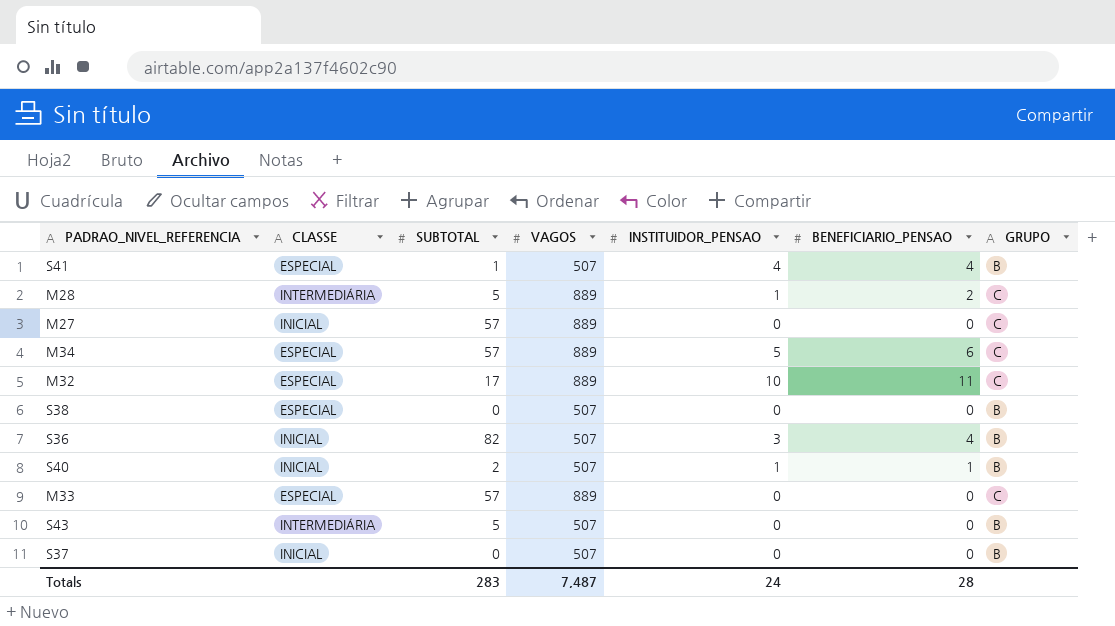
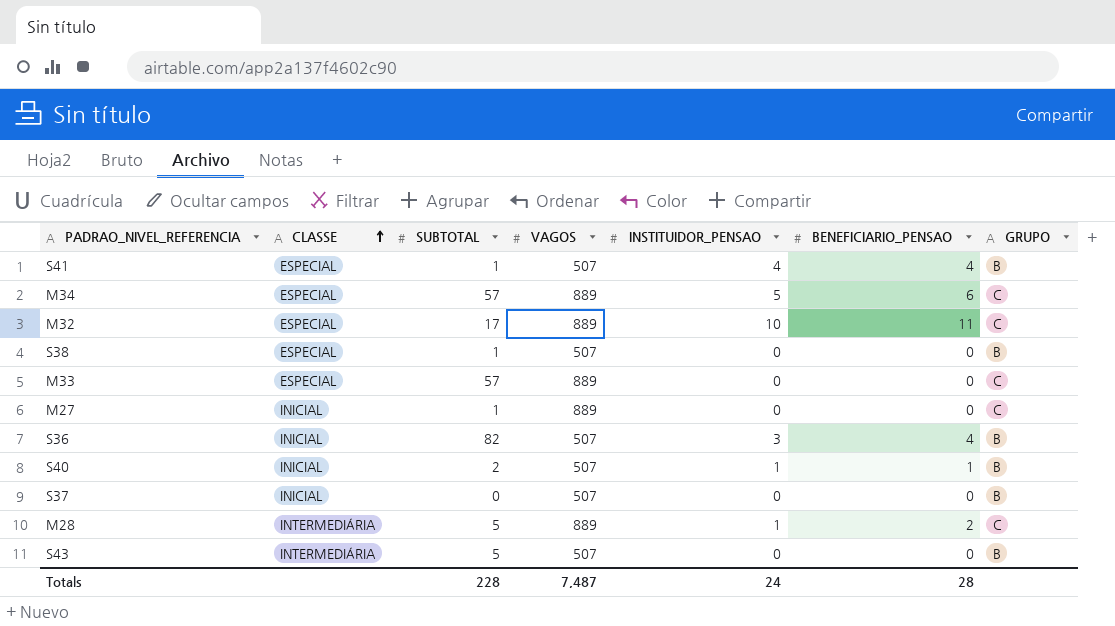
row order: none -> CLASSE ascending
S38 | SUBTOTAL: 0 -> 1
M27 | SUBTOTAL: 57 -> 1
Totals | SUBTOTAL: 283 -> 228

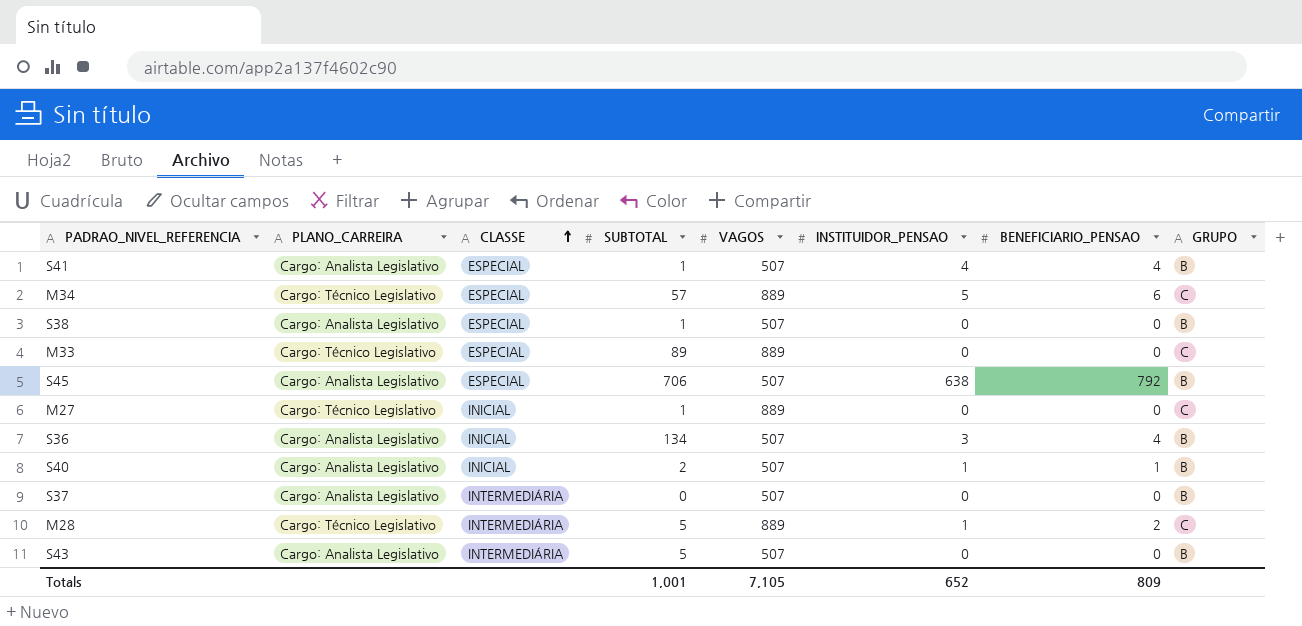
column PLANO_CARREIRA | position: none -> 2
row M32: ESPECIAL | 17 | 889 | 10 | 11 | C -> none
M33 | SUBTOTAL: 57 -> 89
row S45: none -> Cargo: Analista Legislativo | ESPECIAL | 706 | 507 | 638 | 792 | B
S36 | SUBTOTAL: 82 -> 134
S37 | CLASSE: INICIAL -> INTERMEDIÁRIA
Totals | SUBTOTAL: 228 -> 1,001
Totals | VAGOS: 7,487 -> 7,105
Totals | INSTITUIDOR_PENSAO: 24 -> 652
Totals | BENEFICIARIO_PENSAO: 28 -> 809

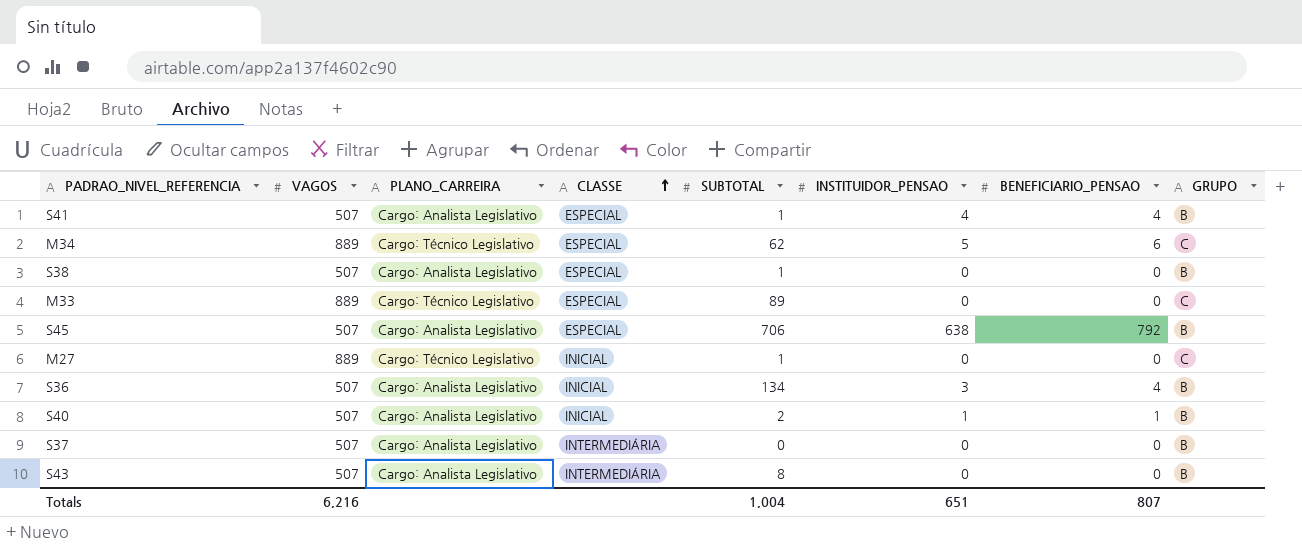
column VAGOS | position: 5 -> 2
row M28: Cargo: Técnico Legislativo | INTERMEDIÁRIA | 5 | 889 | 1 | 2 | C -> none
M34 | SUBTOTAL: 57 -> 62
S43 | SUBTOTAL: 5 -> 8
Totals | VAGOS: 7,105 -> 6,216
Totals | SUBTOTAL: 1,001 -> 1,004
Totals | INSTITUIDOR_PENSAO: 652 -> 651
Totals | BENEFICIARIO_PENSAO: 809 -> 807

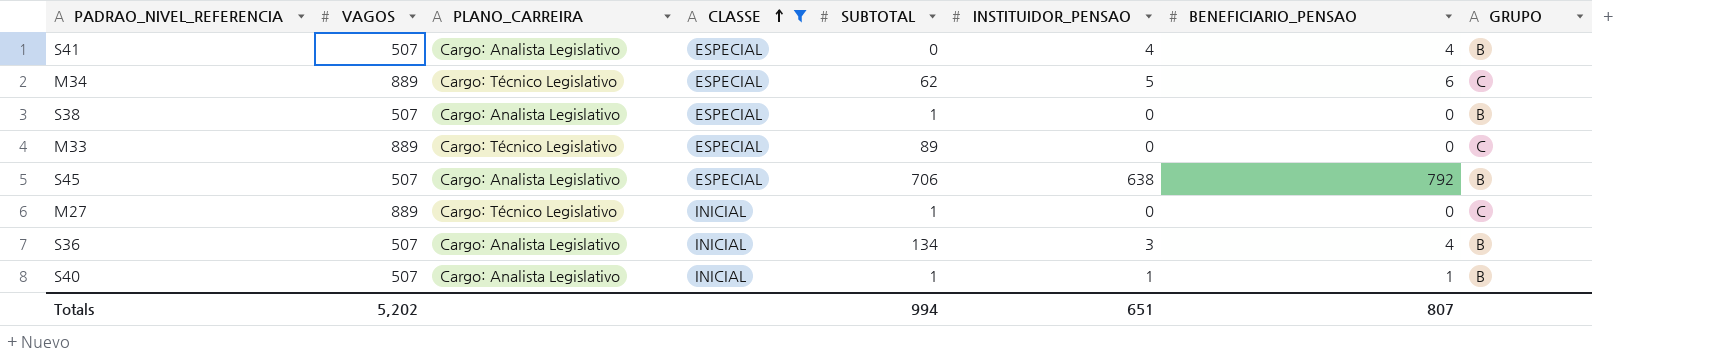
filter: none -> CLASSE != INTERMEDIÁRIA
S41 | SUBTOTAL: 1 -> 0
S40 | SUBTOTAL: 2 -> 1
Totals | VAGOS: 6,216 -> 5,202
Totals | SUBTOTAL: 1,004 -> 994

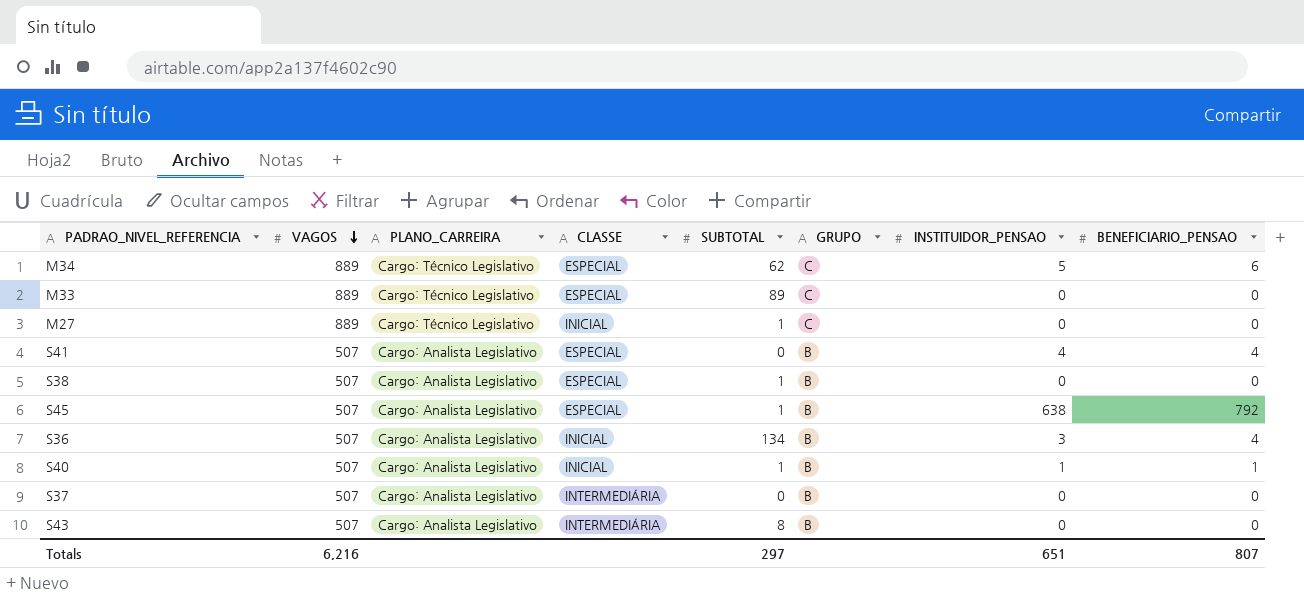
filter: CLASSE != INTERMEDIÁRIA -> none
row order: CLASSE ascending -> VAGOS descending
column GRUPO | position: 8 -> 6
S45 | SUBTOTAL: 706 -> 1
Totals | VAGOS: 5,202 -> 6,216
Totals | SUBTOTAL: 994 -> 297

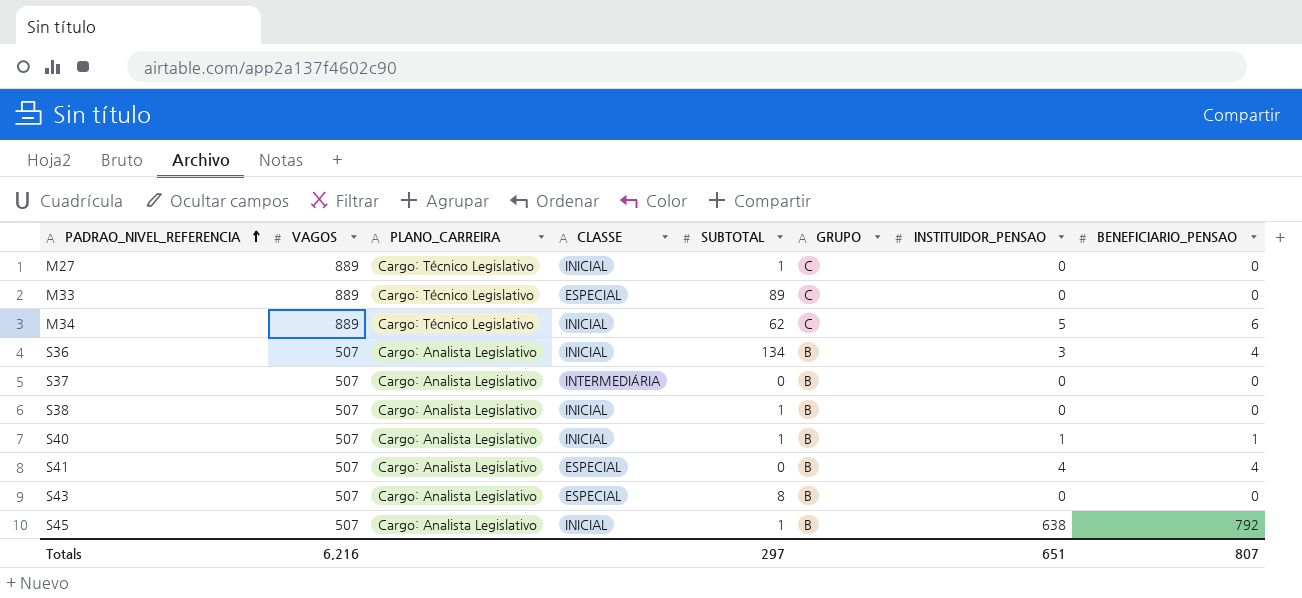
row order: VAGOS descending -> PADRAO_NIVEL_REFERENCIA ascending
M34 | CLASSE: ESPECIAL -> INICIAL
S38 | CLASSE: ESPECIAL -> INICIAL
S43 | CLASSE: INTERMEDIÁRIA -> ESPECIAL
S45 | CLASSE: ESPECIAL -> INICIAL

